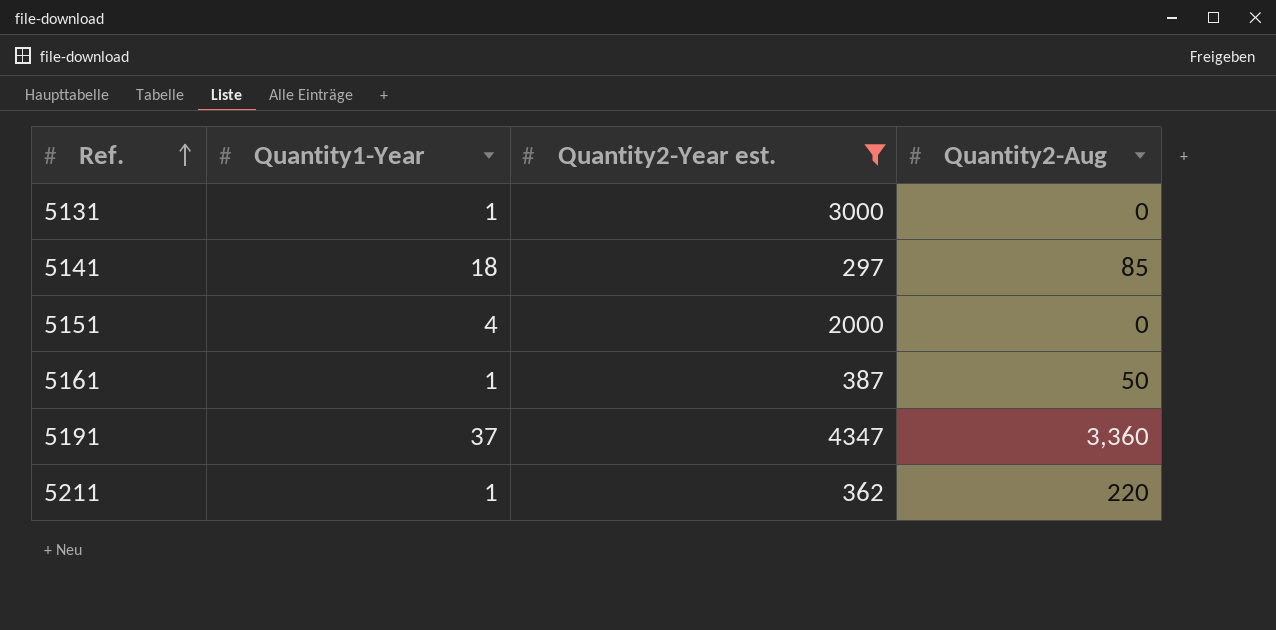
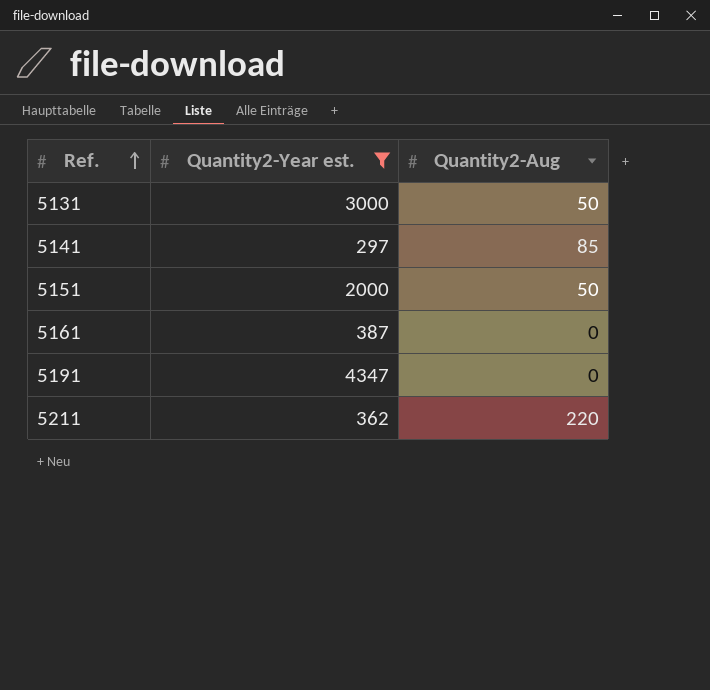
column Quantity1-Year | position: 2 -> none
5131 | Quantity2-Aug: 0 -> 50
5151 | Quantity2-Aug: 0 -> 50
5161 | Quantity2-Aug: 50 -> 0
5191 | Quantity2-Aug: 3,360 -> 0

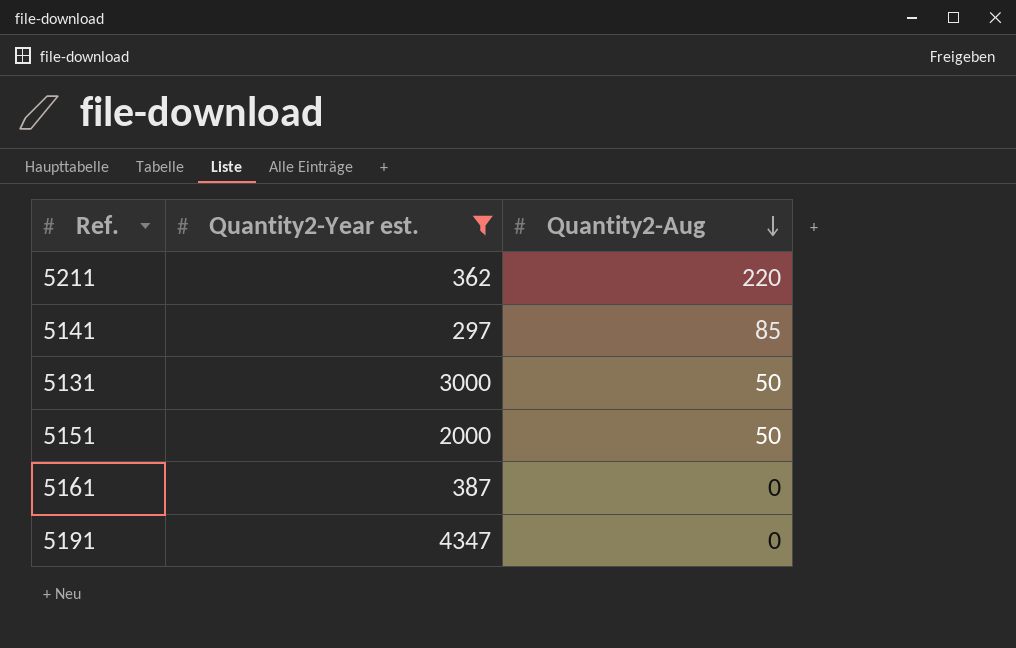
row order: Ref. ascending -> Quantity2-Aug descending

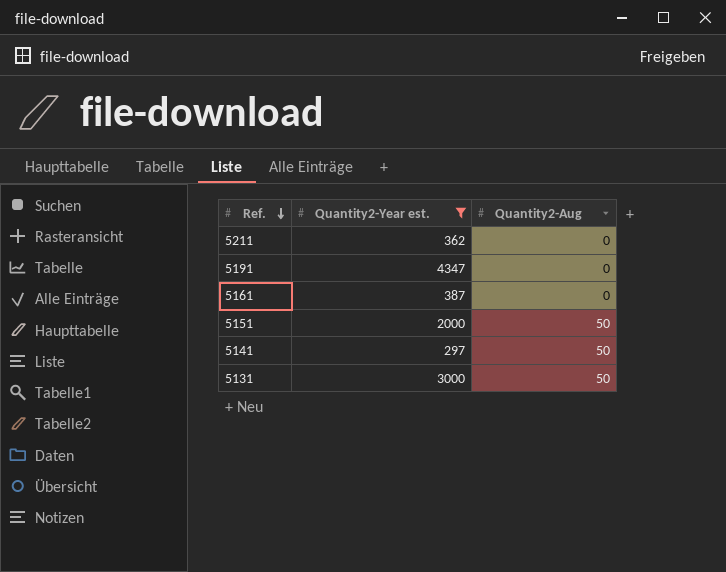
row order: Quantity2-Aug descending -> Ref. descending
5211 | Quantity2-Aug: 220 -> 0
5141 | Quantity2-Aug: 85 -> 50

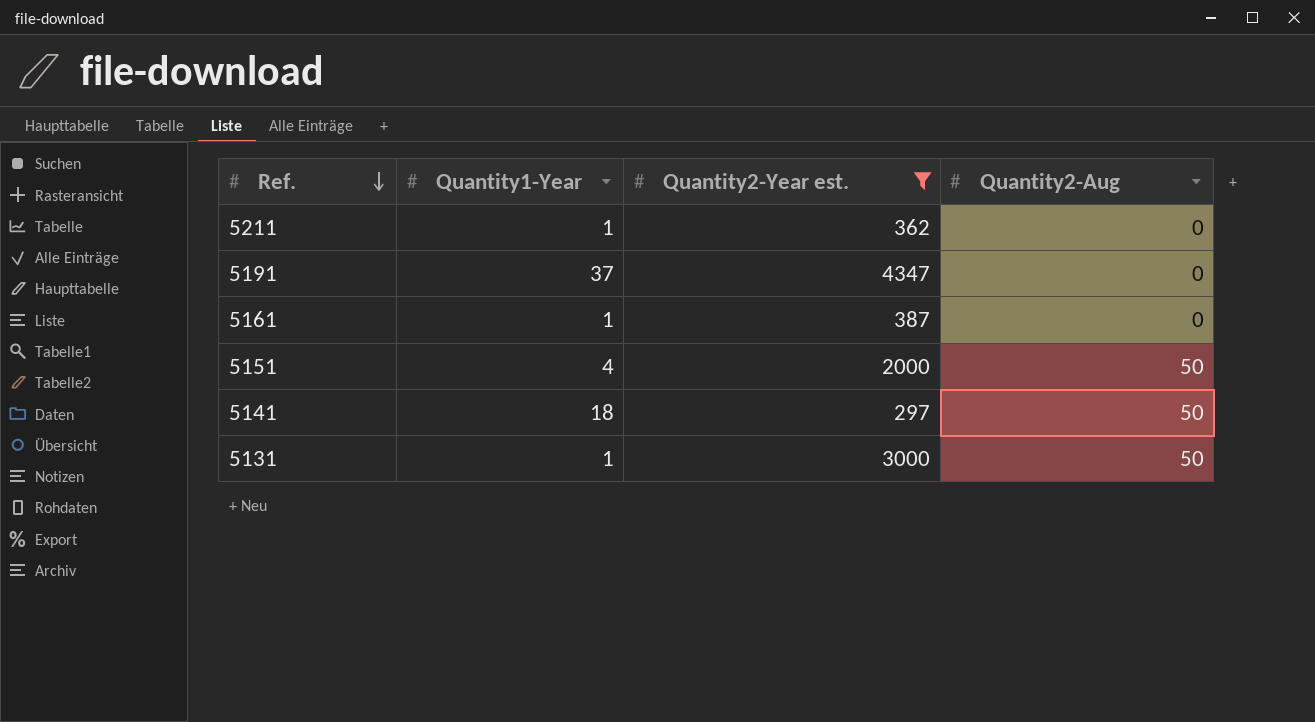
column Quantity1-Year | position: none -> 2

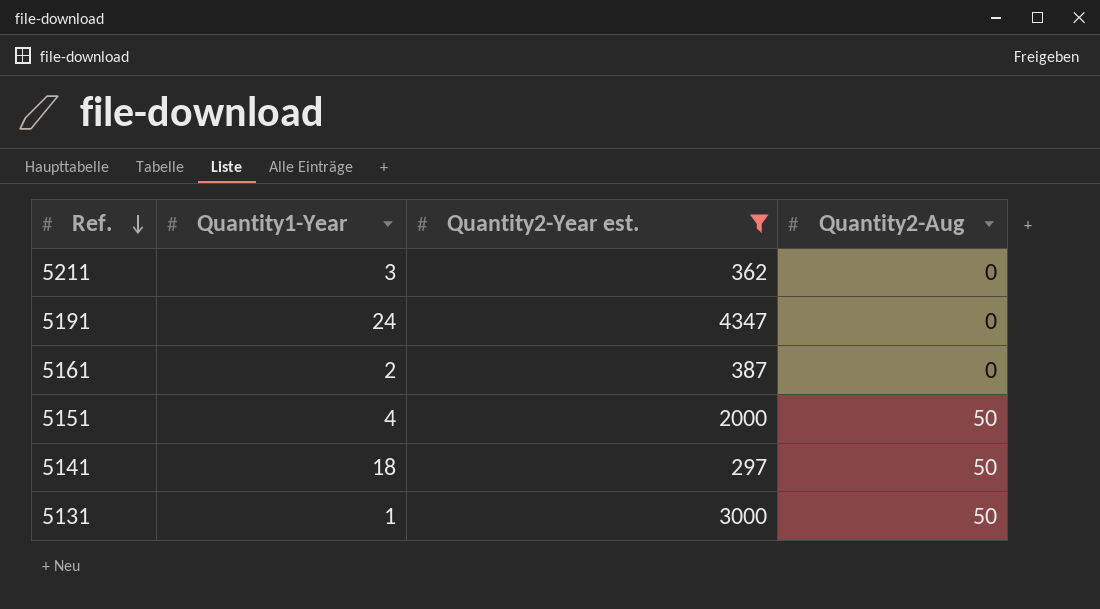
5211 | Quantity1-Year: 1 -> 3
5191 | Quantity1-Year: 37 -> 24
5161 | Quantity1-Year: 1 -> 2

